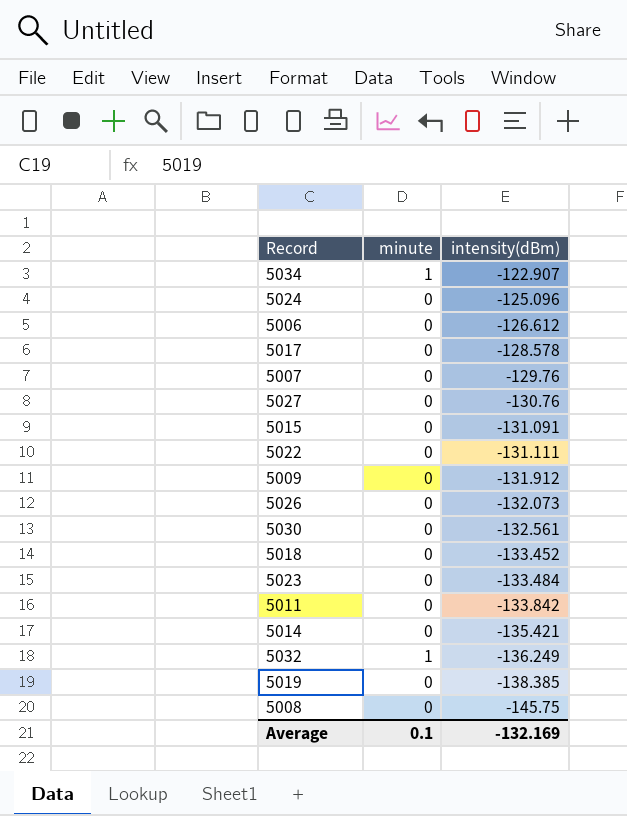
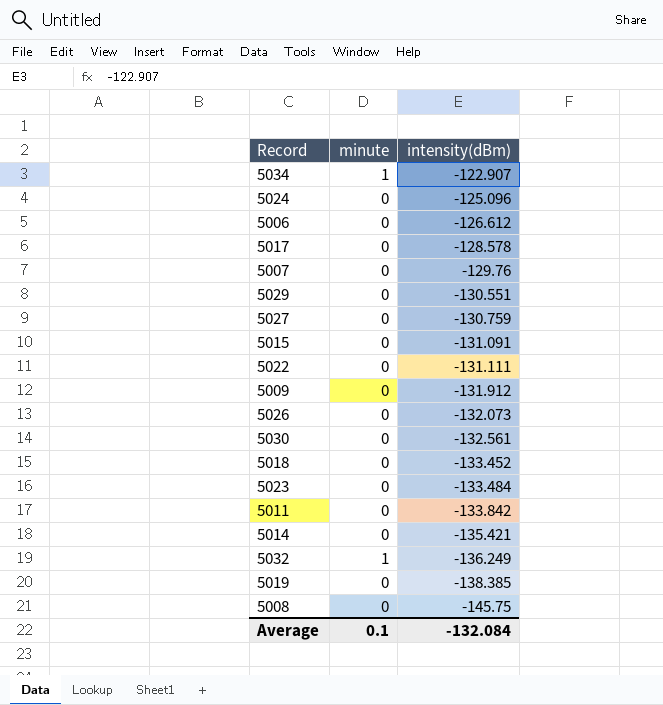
row 5029: none -> 0 | -130.551
5027 | intensity(dBm): -130.76 -> -130.759
Average | intensity(dBm): -132.169 -> -132.084

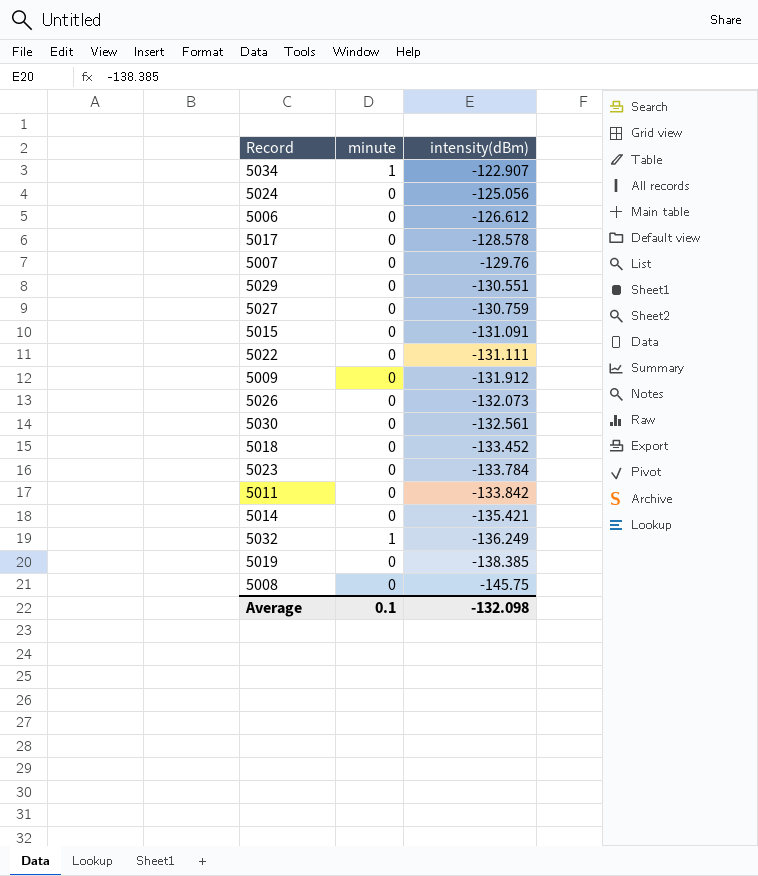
5024 | intensity(dBm): -125.096 -> -125.056
5023 | intensity(dBm): -133.484 -> -133.784
Average | intensity(dBm): -132.084 -> -132.098

